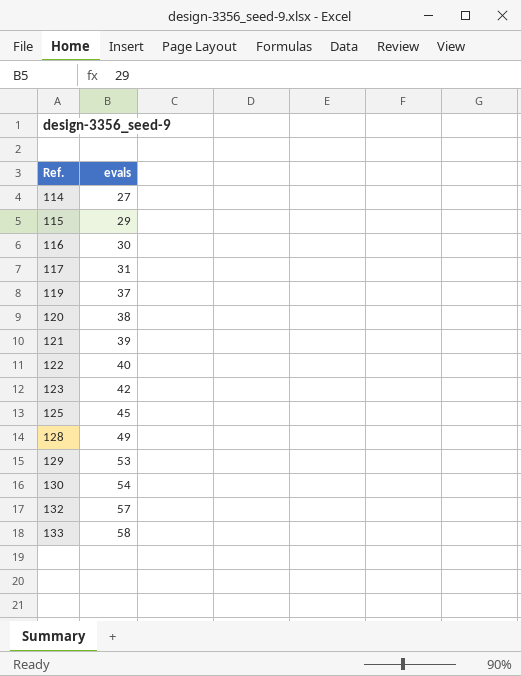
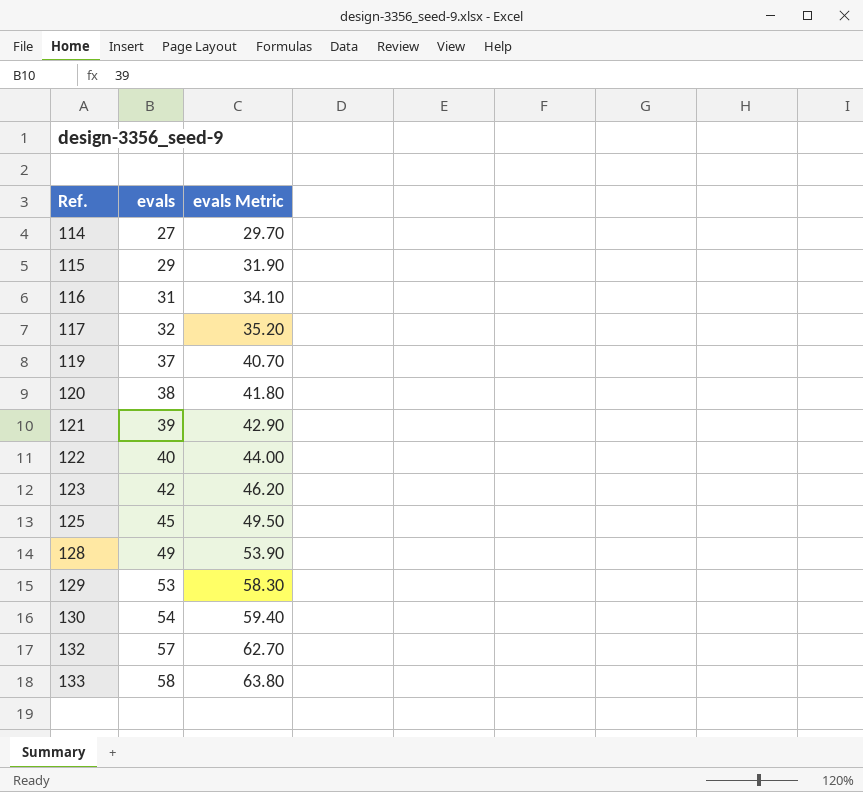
column evals Metric | formula: none -> [evals] * 1.1
116 | evals: 30 -> 31
117 | evals: 31 -> 32

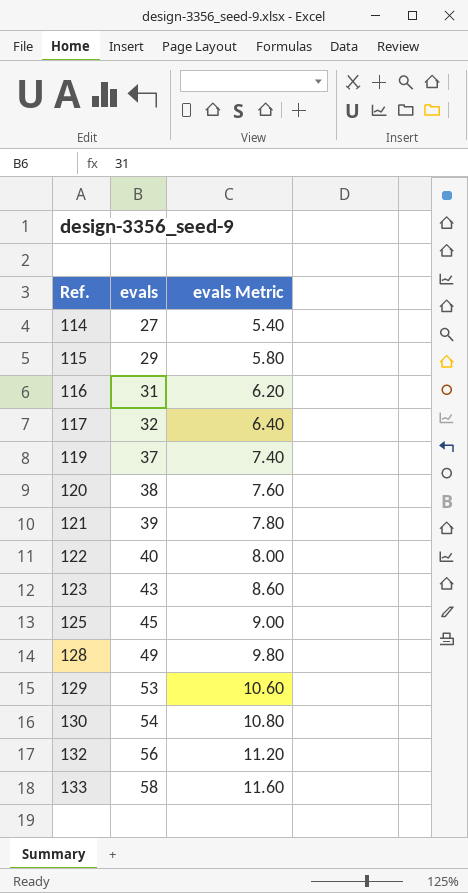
column evals Metric | formula: [evals] * 1.1 -> [evals] * 0.2
123 | evals: 42 -> 43
132 | evals: 57 -> 56

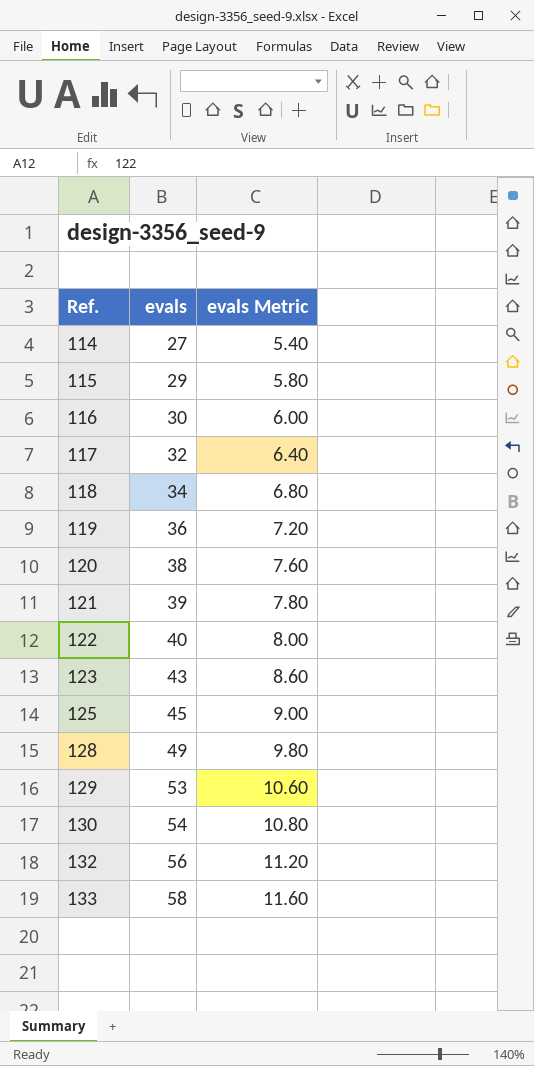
116 | evals: 31 -> 30
116 | evals Metric: 6.20 -> 6.00
row 118: none -> 34 | 6.80
119 | evals: 37 -> 36
119 | evals Metric: 7.40 -> 7.20

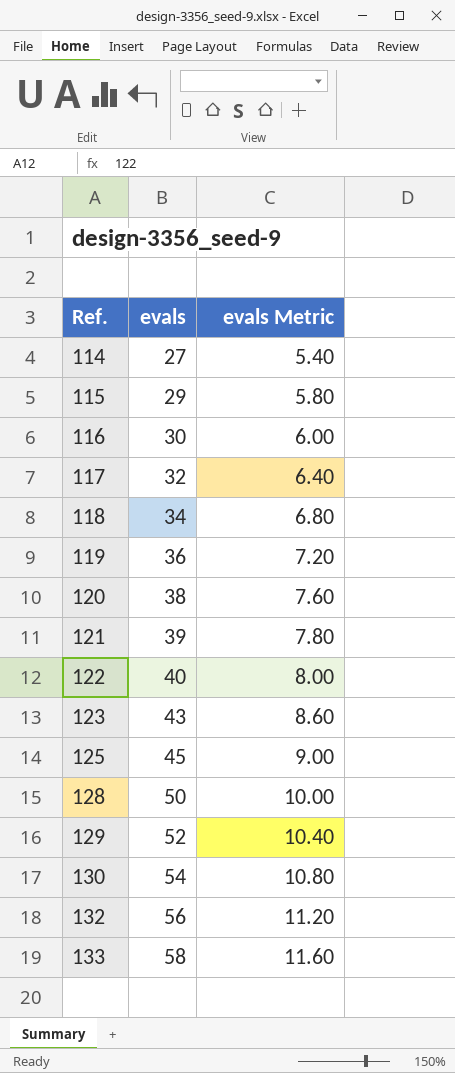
128 | evals: 49 -> 50
128 | evals Metric: 9.80 -> 10.00
129 | evals: 53 -> 52
129 | evals Metric: 10.60 -> 10.40

